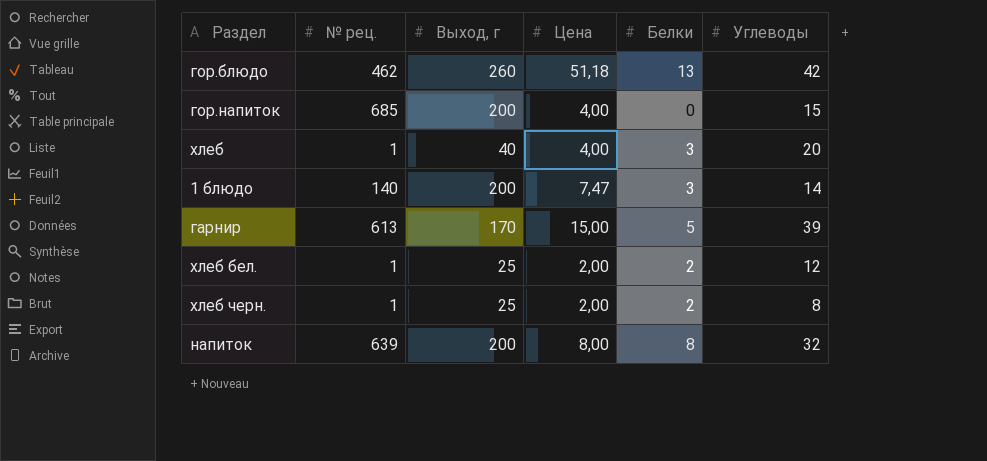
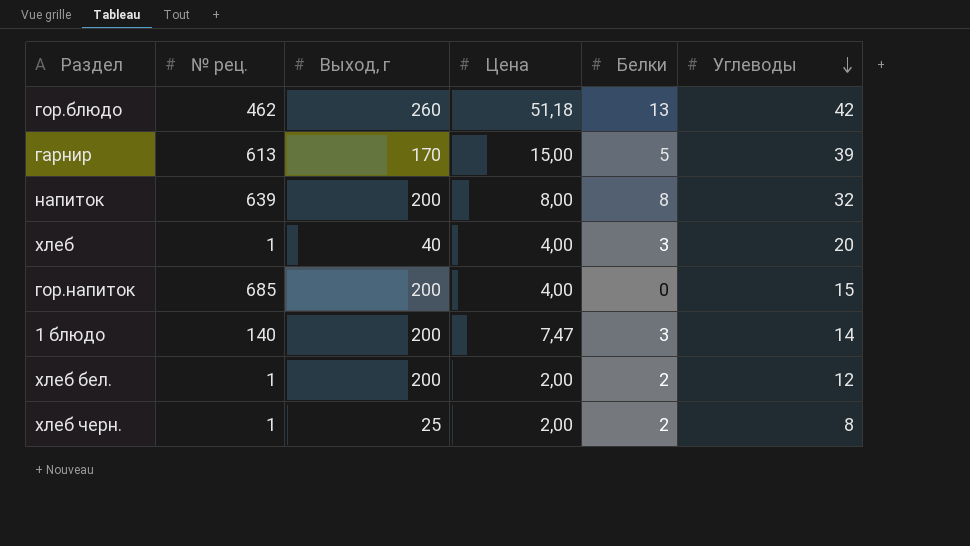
row order: none -> Углеводы descending
хлеб бел. | Выход, г: 25 -> 200

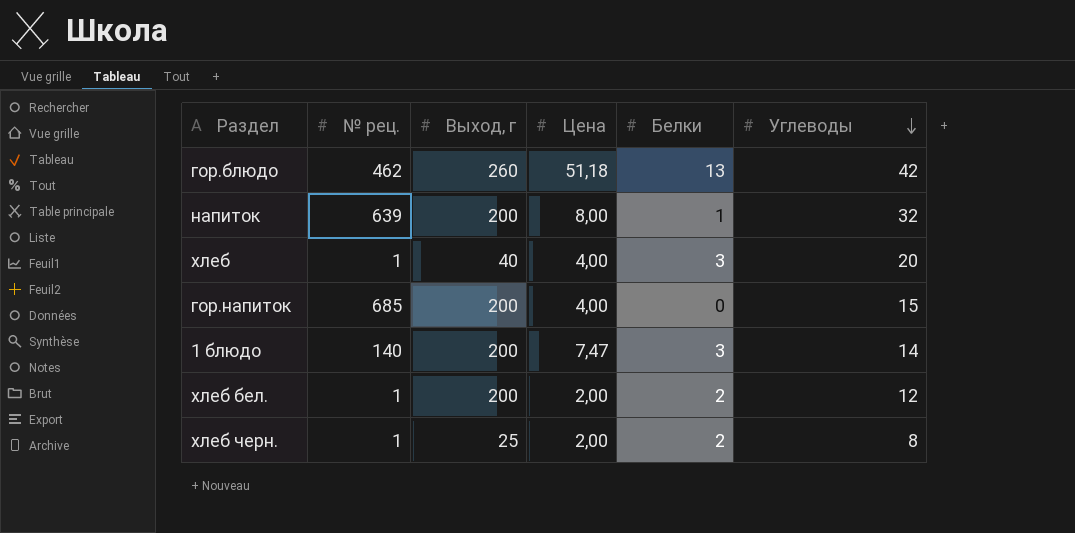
row гарнир: 613 | 170 | 15,00 | 5 | 39 -> none
напиток | Белки: 8 -> 1

